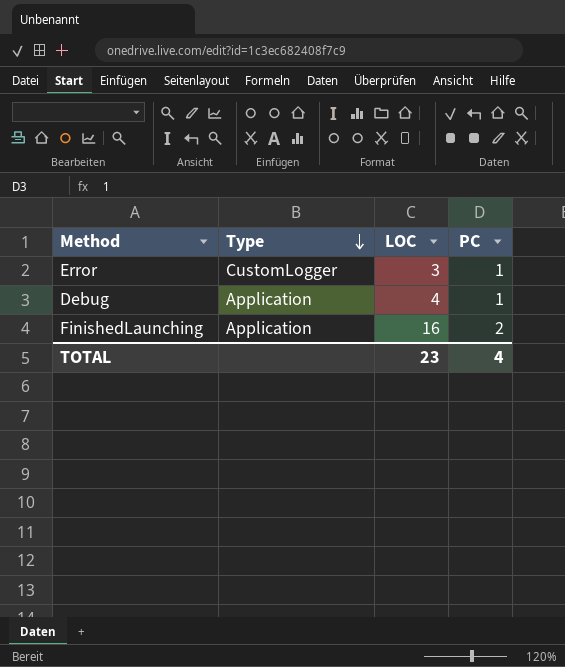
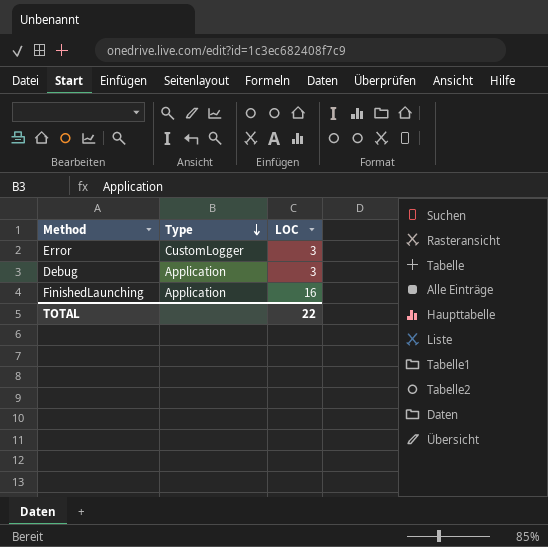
column PC | position: 4 -> none
Debug | LOC: 4 -> 3
TOTAL | LOC: 23 -> 22

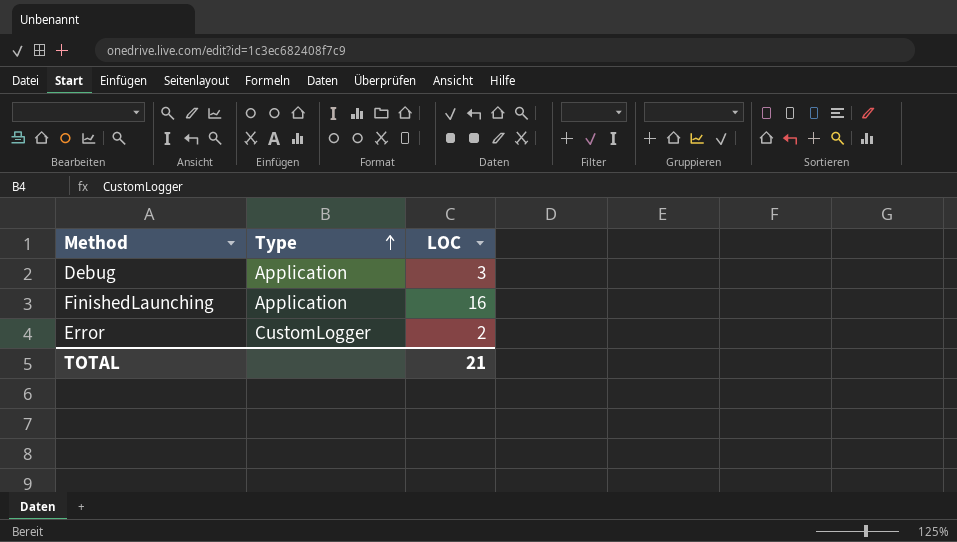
row order: Type descending -> Type ascending
Error | LOC: 3 -> 2
TOTAL | LOC: 22 -> 21

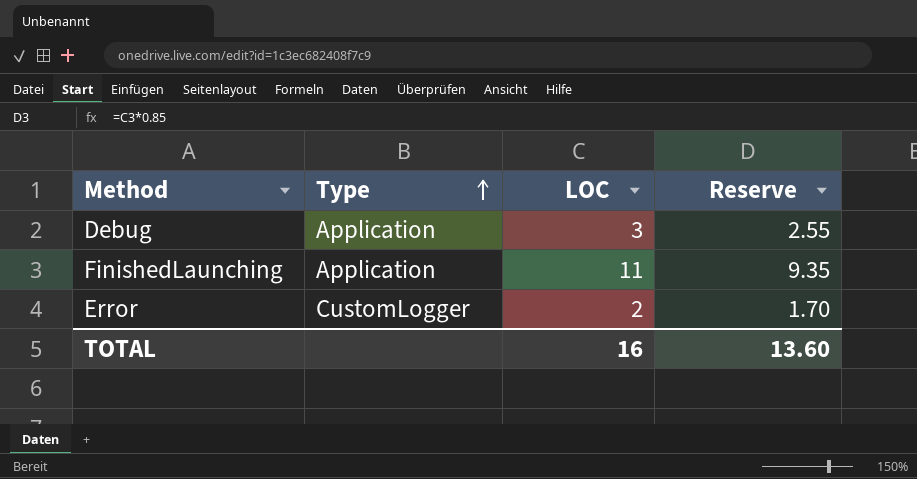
column Reserve | formula: none -> [LOC] * 0.85
FinishedLaunching | LOC: 16 -> 11
TOTAL | LOC: 21 -> 16

